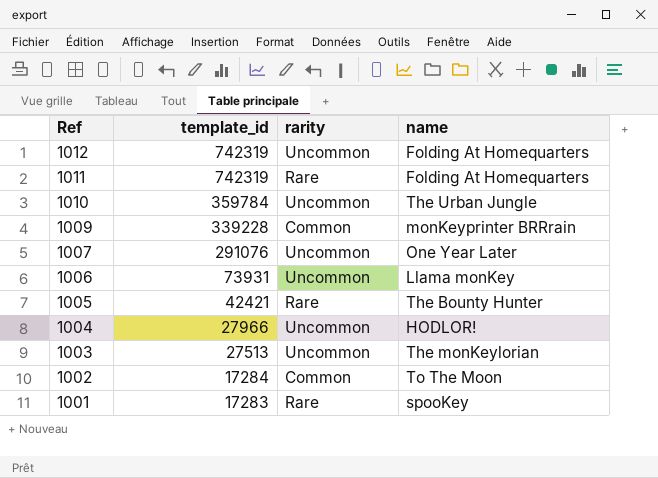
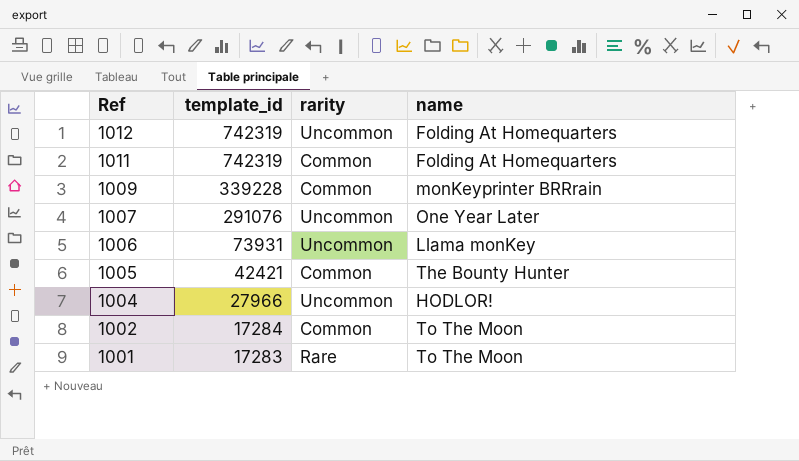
row 1010: 359784 | Uncommon | The Urban Jungle -> none
row 1003: 27513 | Uncommon | The monKeylorian -> none
1011 | rarity: Rare -> Common
1005 | rarity: Rare -> Common
1001 | name: spooKey -> To The Moon

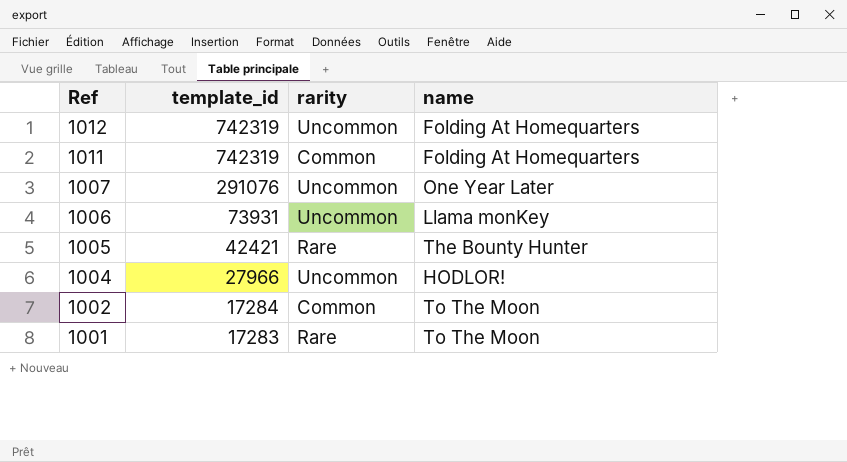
row 1009: 339228 | Common | monKeyprinter BRRrain -> none
1005 | rarity: Common -> Rare

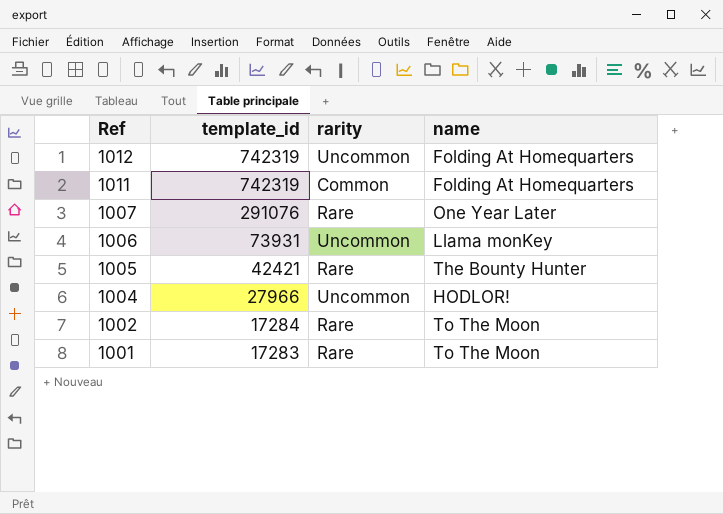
1007 | rarity: Uncommon -> Rare
1002 | rarity: Common -> Rare

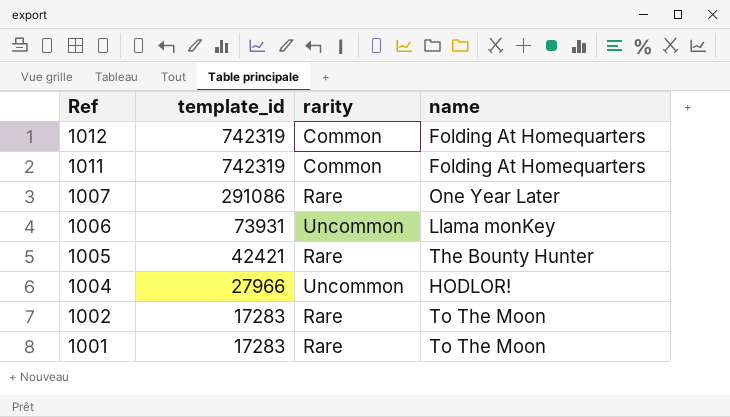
1012 | rarity: Uncommon -> Common
1007 | template_id: 291076 -> 291086
1002 | template_id: 17284 -> 17283

